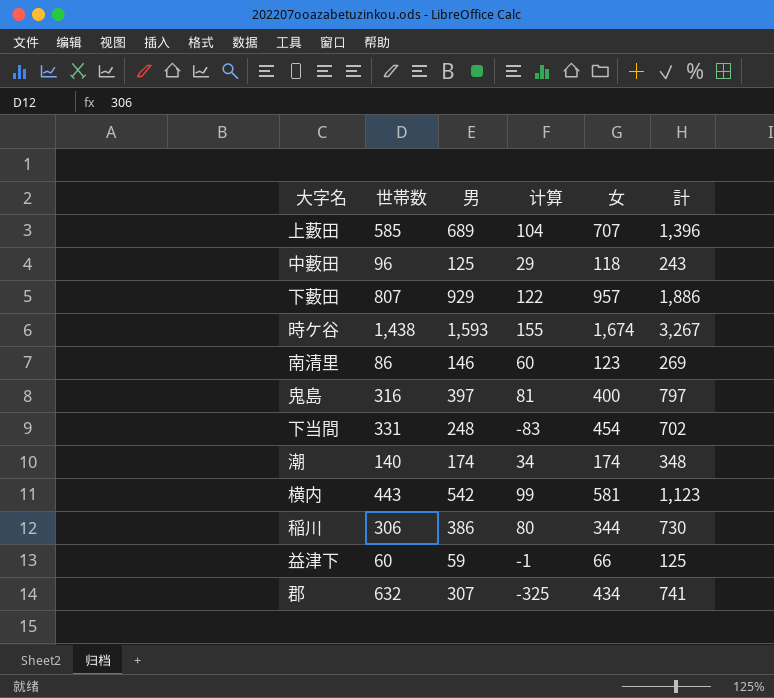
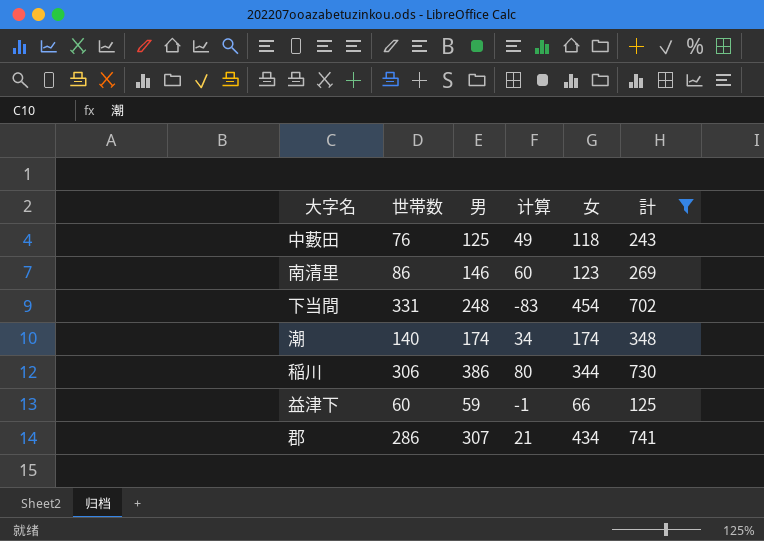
filter: none -> 計 <= 741
中藪田 | 世帯数: 96 -> 76
中藪田 | 计算: 29 -> 49
郡 | 世帯数: 632 -> 286
郡 | 计算: -325 -> 21

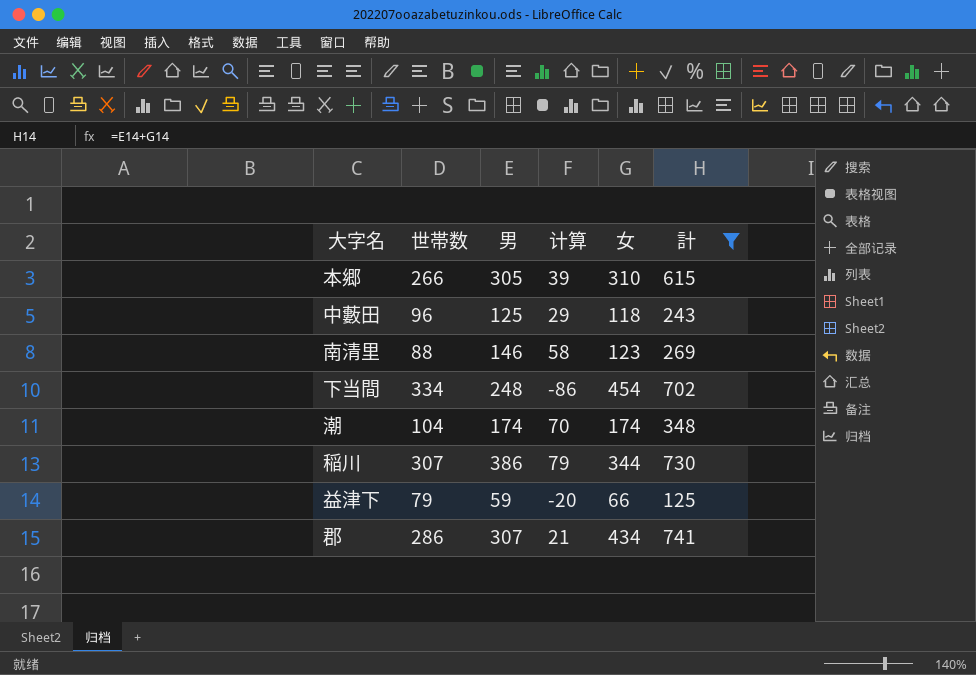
row 本郷: none -> 266 | 305 | 39 | 310 | 615
中藪田 | 世帯数: 76 -> 96
中藪田 | 计算: 49 -> 29
南清里 | 世帯数: 86 -> 88
南清里 | 计算: 60 -> 58
下当間 | 世帯数: 331 -> 334
下当間 | 计算: -83 -> -86
潮 | 世帯数: 140 -> 104
潮 | 计算: 34 -> 70
稲川 | 世帯数: 306 -> 307
稲川 | 计算: 80 -> 79
益津下 | 世帯数: 60 -> 79
益津下 | 计算: -1 -> -20

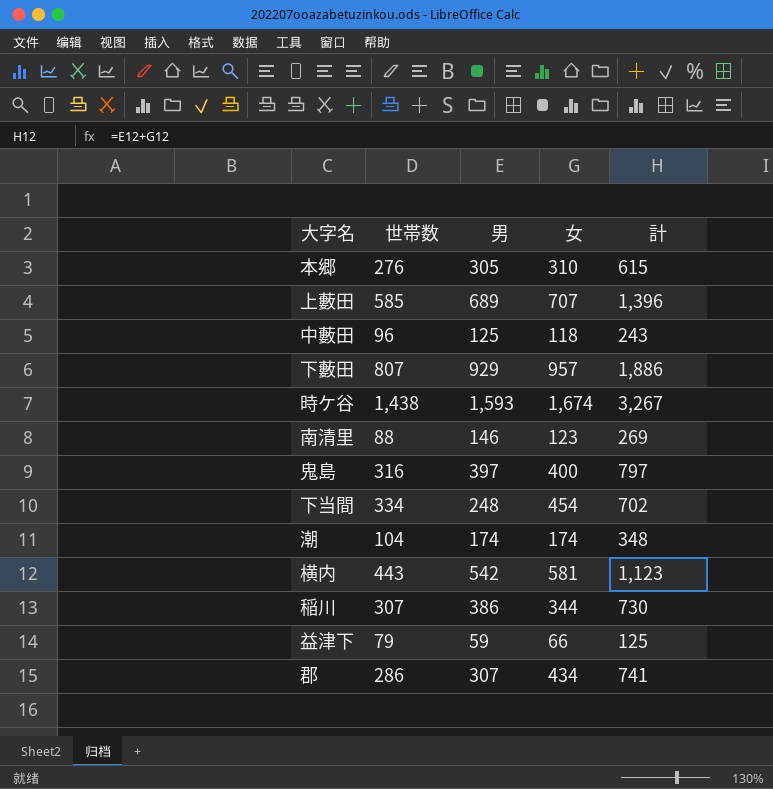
filter: 計 <= 741 -> none
column 计算 | formula: [男] - [世帯数] -> none
本郷 | 世帯数: 266 -> 276

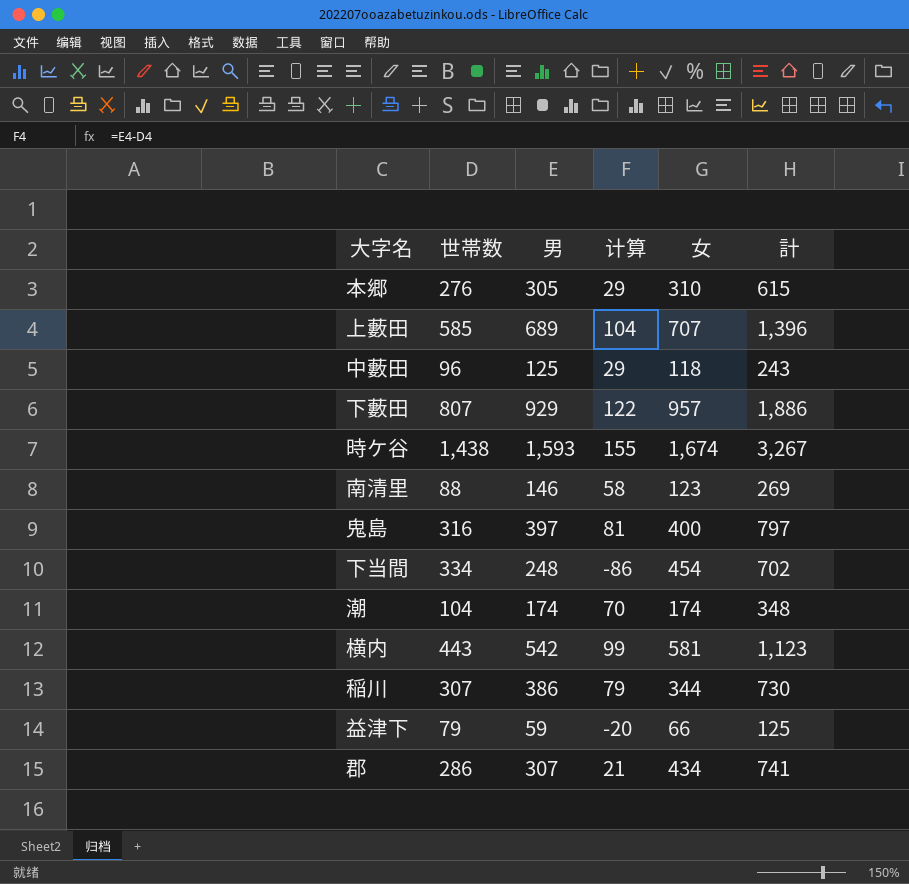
column 计算 | formula: none -> [男] - [世帯数]

